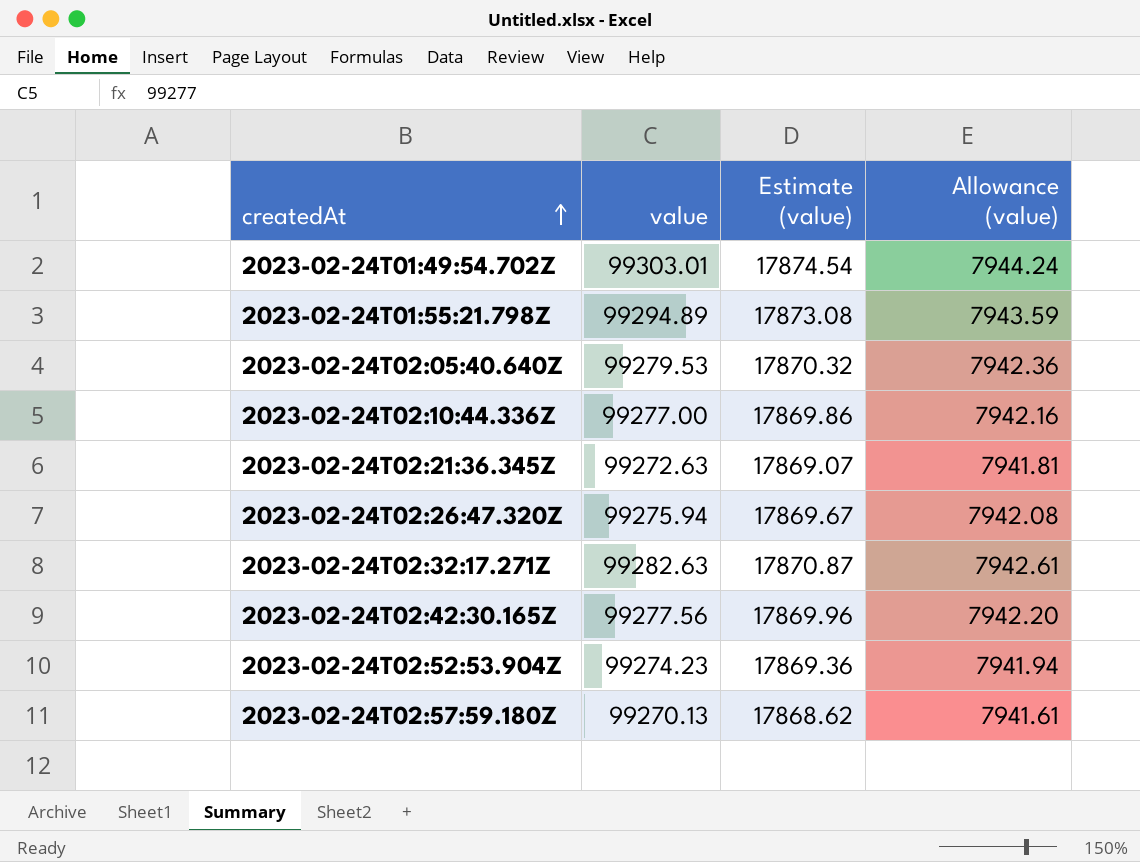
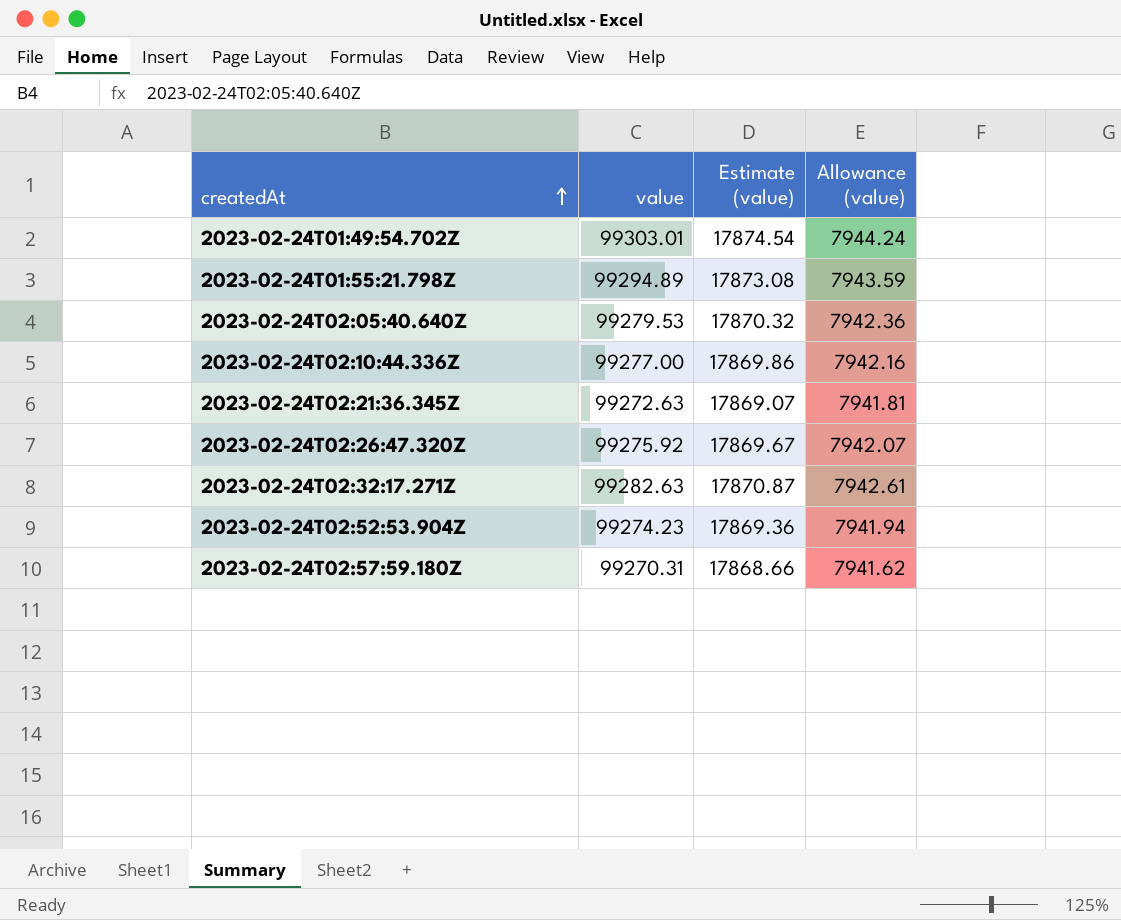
row 2023-02-24T02:42:30.165Z: 99277.56 | 17869.96 | 7942.20 -> none
2023-02-24T02:26:47.320Z | value: 99275.94 -> 99275.92
2023-02-24T02:26:47.320Z | Allowance (value): 7942.08 -> 7942.07
2023-02-24T02:57:59.180Z | value: 99270.13 -> 99270.31
2023-02-24T02:57:59.180Z | Estimate (value): 17868.62 -> 17868.66
2023-02-24T02:57:59.180Z | Allowance (value): 7941.61 -> 7941.62

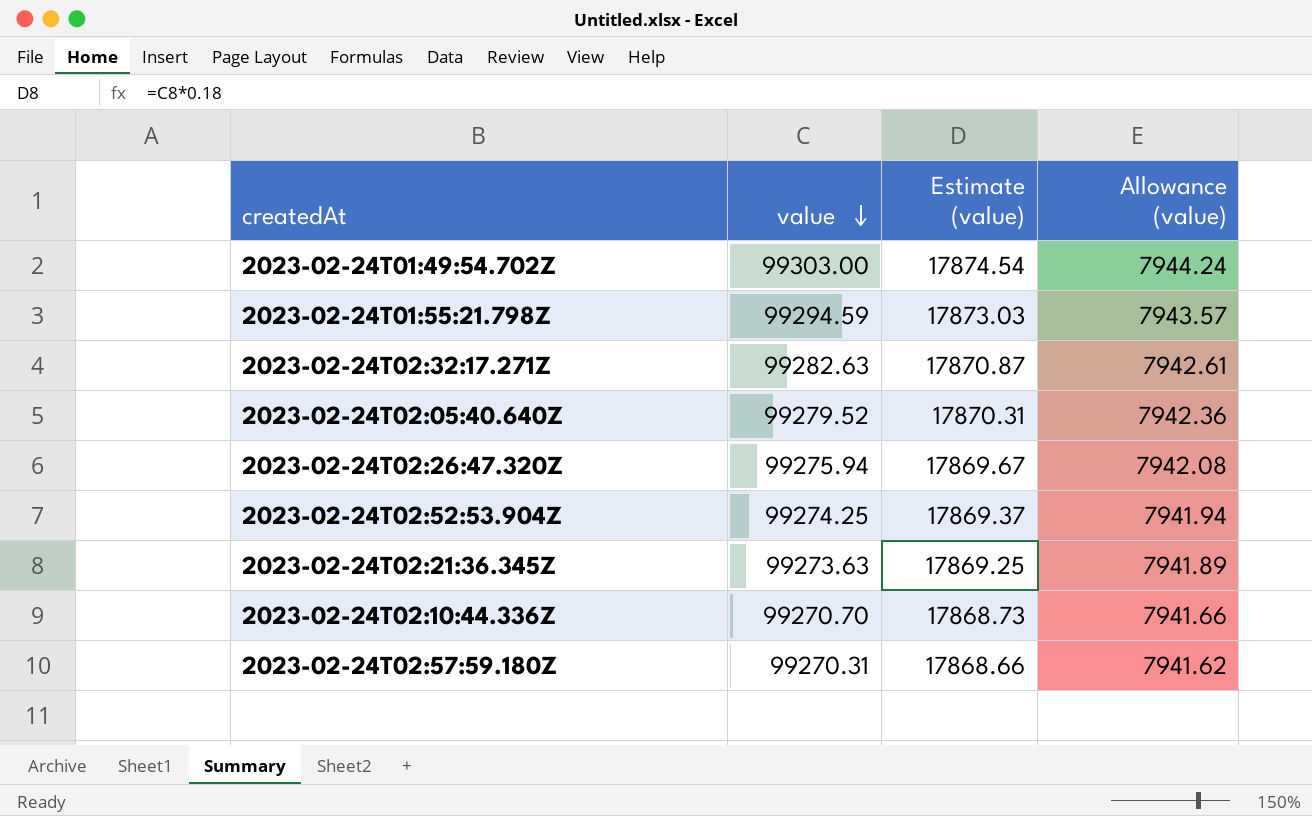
row order: createdAt ascending -> value descending
2023-02-24T01:49:54.702Z | value: 99303.01 -> 99303.00
2023-02-24T01:55:21.798Z | value: 99294.89 -> 99294.59
2023-02-24T01:55:21.798Z | Estimate (value): 17873.08 -> 17873.03
2023-02-24T01:55:21.798Z | Allowance (value): 7943.59 -> 7943.57
2023-02-24T02:05:40.640Z | value: 99279.53 -> 99279.52
2023-02-24T02:05:40.640Z | Estimate (value): 17870.32 -> 17870.31
2023-02-24T02:26:47.320Z | value: 99275.92 -> 99275.94
2023-02-24T02:26:47.320Z | Allowance (value): 7942.07 -> 7942.08
2023-02-24T02:52:53.904Z | value: 99274.23 -> 99274.25
2023-02-24T02:52:53.904Z | Estimate (value): 17869.36 -> 17869.37
2023-02-24T02:21:36.345Z | value: 99272.63 -> 99273.63
2023-02-24T02:21:36.345Z | Estimate (value): 17869.07 -> 17869.25
2023-02-24T02:21:36.345Z | Allowance (value): 7941.81 -> 7941.89
2023-02-24T02:10:44.336Z | value: 99277.00 -> 99270.70
2023-02-24T02:10:44.336Z | Estimate (value): 17869.86 -> 17868.73
2023-02-24T02:10:44.336Z | Allowance (value): 7942.16 -> 7941.66

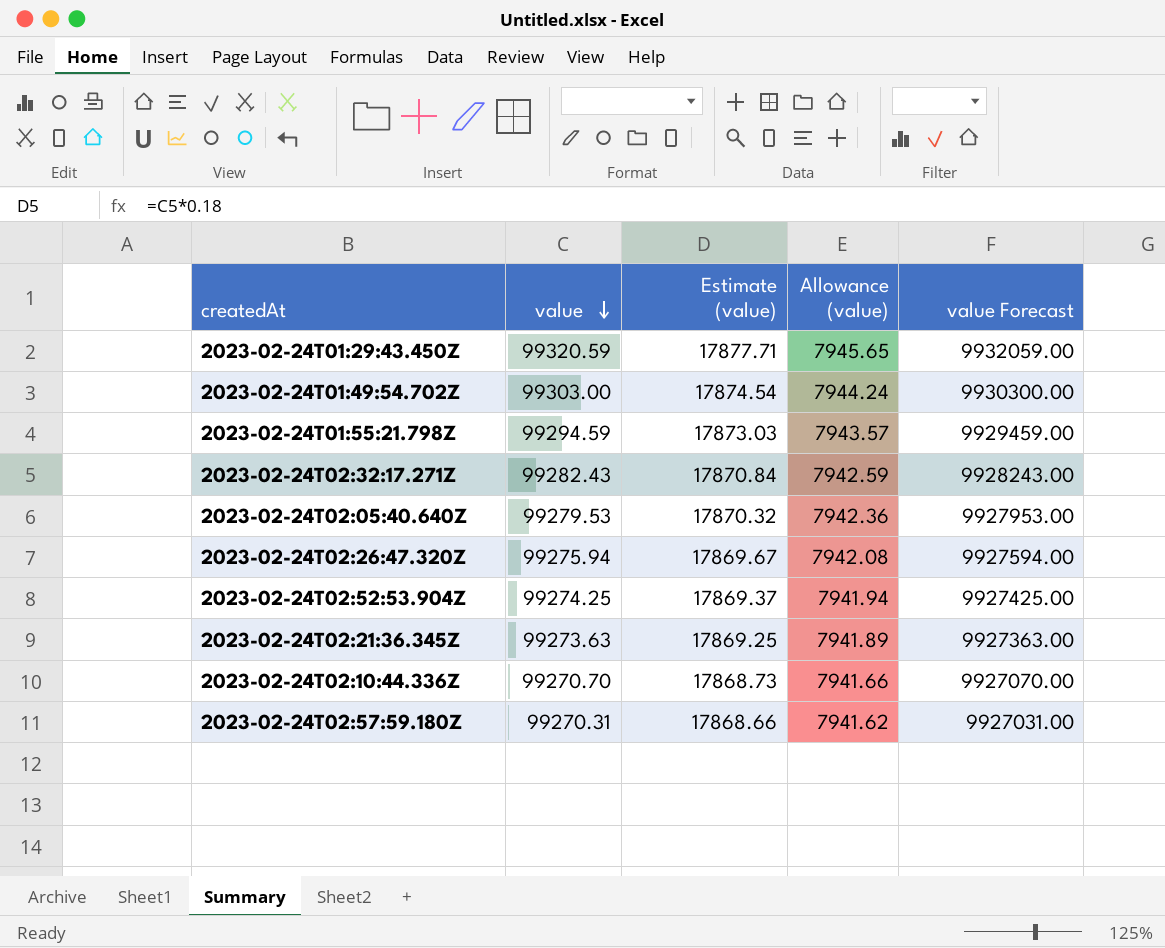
column value Forecast | formula: none -> [value] * 100
row 2023-02-24T01:29:43.450Z: none -> 99320.59 | 17877.71 | 7945.65 | 9932059.00
2023-02-24T02:32:17.271Z | value: 99282.63 -> 99282.43
2023-02-24T02:32:17.271Z | Estimate (value): 17870.87 -> 17870.84
2023-02-24T02:32:17.271Z | Allowance (value): 7942.61 -> 7942.59
2023-02-24T02:05:40.640Z | value: 99279.52 -> 99279.53
2023-02-24T02:05:40.640Z | Estimate (value): 17870.31 -> 17870.32

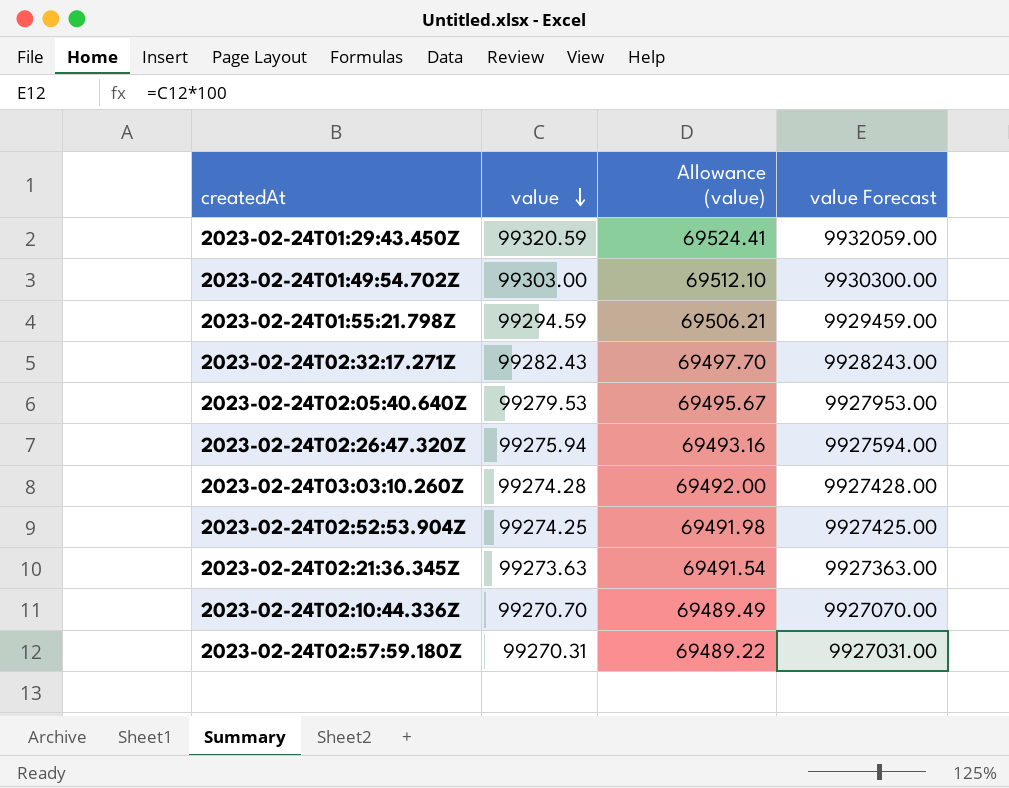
column Estimate (value) | formula: [value] * 0.18 -> none
column Allowance (value) | formula: [value] * 0.08 -> [value] * 0.7
row 2023-02-24T03:03:10.260Z: none -> 99274.28 | 69492.00 | 9927428.00

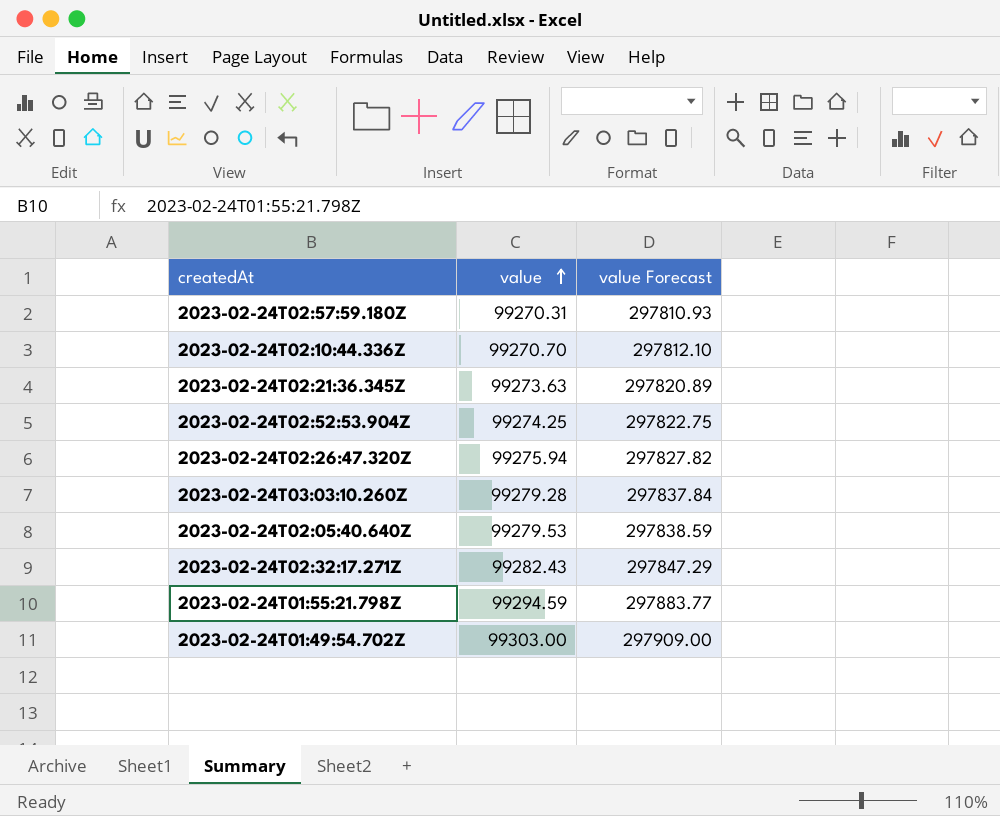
row order: value descending -> value ascending
column Allowance (value) | formula: [value] * 0.7 -> none
column value Forecast | formula: [value] * 100 -> [value] * 3
row 2023-02-24T01:29:43.450Z: 99320.59 | 69524.41 | 9932059.00 -> none
2023-02-24T03:03:10.260Z | value: 99274.28 -> 99279.28

